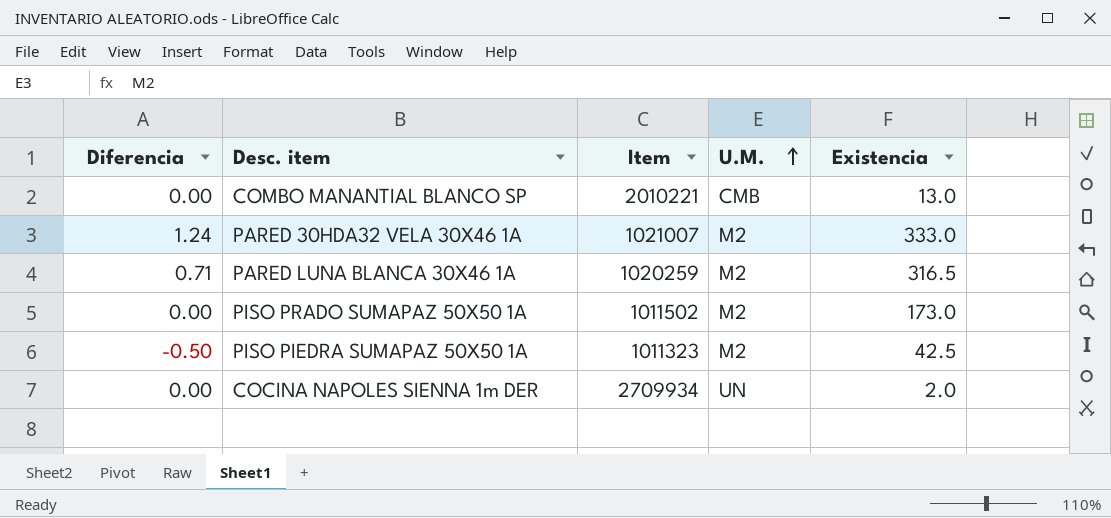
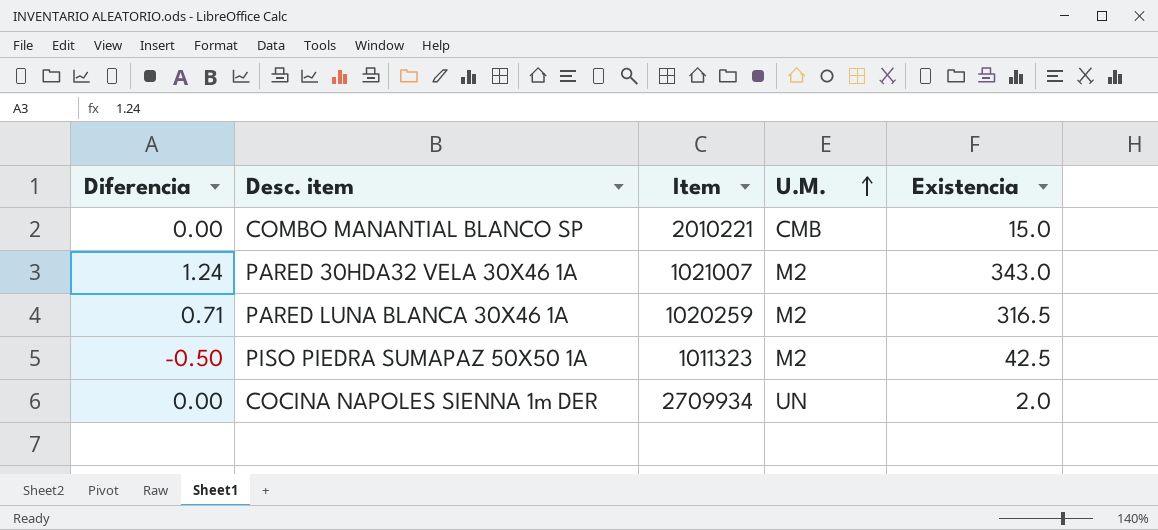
row PISO PRADO SUMAPAZ 50X50 1A: 0.00 | 1011502 | M2 | 173.0 -> none
COMBO MANANTIAL BLANCO SP | Existencia: 13.0 -> 15.0
PARED 30HDA32 VELA 30X46 1A | Existencia: 333.0 -> 343.0

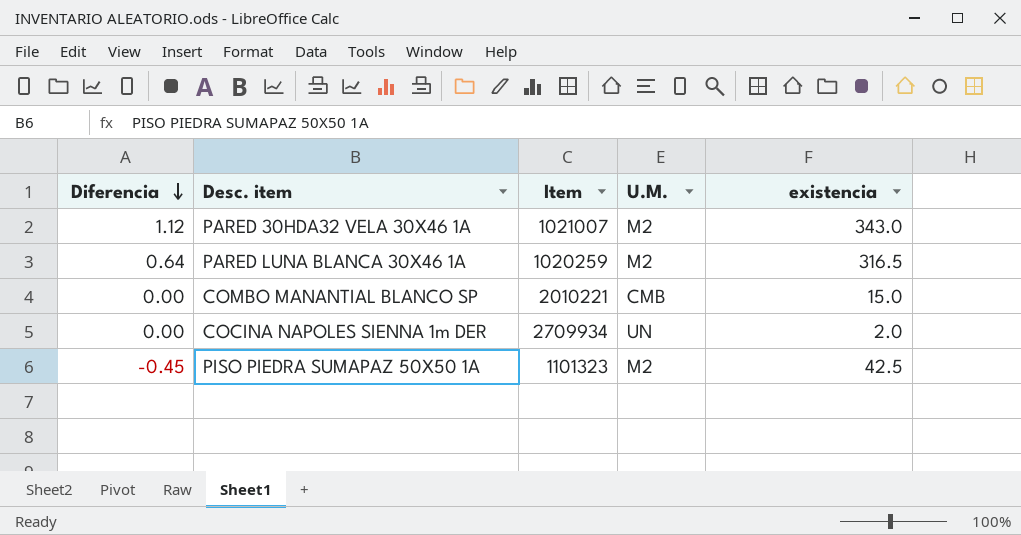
row order: U.M. ascending -> Diferencia descending
column name: Existencia -> existencia
PARED 30HDA32 VELA 30X46 1A | Diferencia: 1.24 -> 1.12
PARED LUNA BLANCA 30X46 1A | Diferencia: 0.71 -> 0.64
PISO PIEDRA SUMAPAZ 50X50 1A | Diferencia: -0.50 -> -0.45
PISO PIEDRA SUMAPAZ 50X50 1A | Item: 1011323 -> 1101323

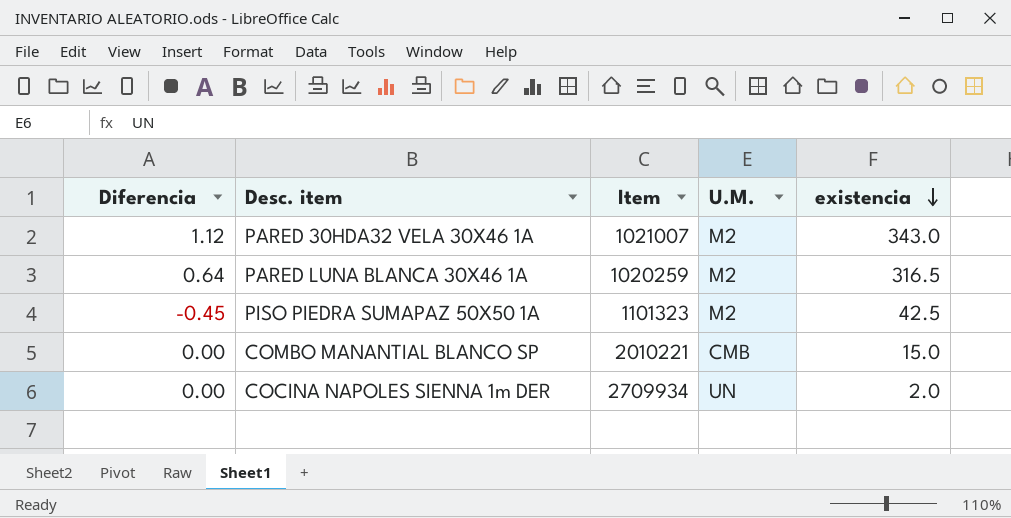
row order: Diferencia descending -> existencia descending

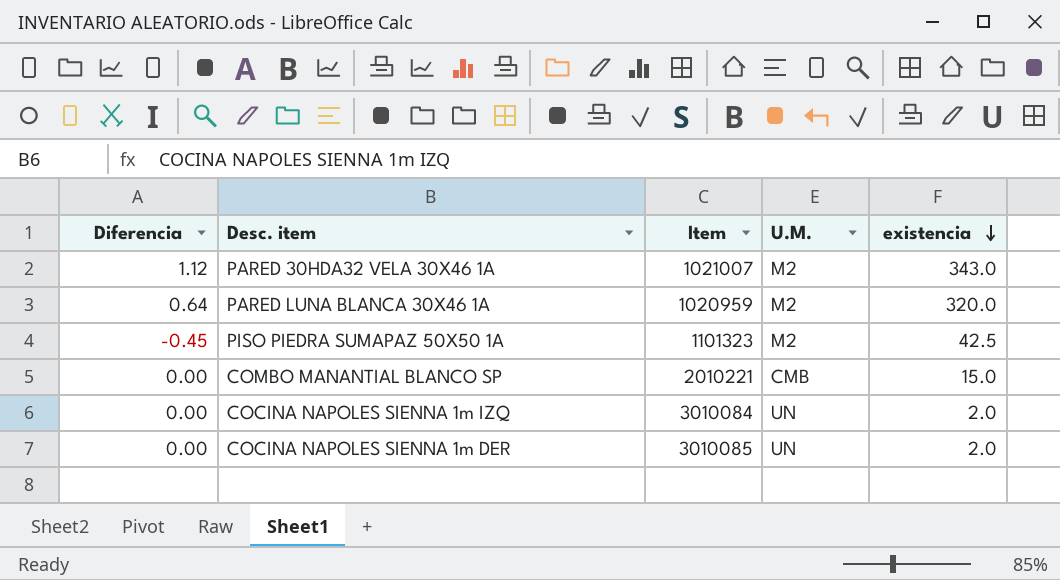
PARED LUNA BLANCA 30X46 1A | Item: 1020259 -> 1020959
PARED LUNA BLANCA 30X46 1A | existencia: 316.5 -> 320.0
row COCINA NAPOLES SIENNA 1m IZQ: none -> 0.00 | 3010084 | UN | 2.0
COCINA NAPOLES SIENNA 1m DER | Item: 2709934 -> 3010085

